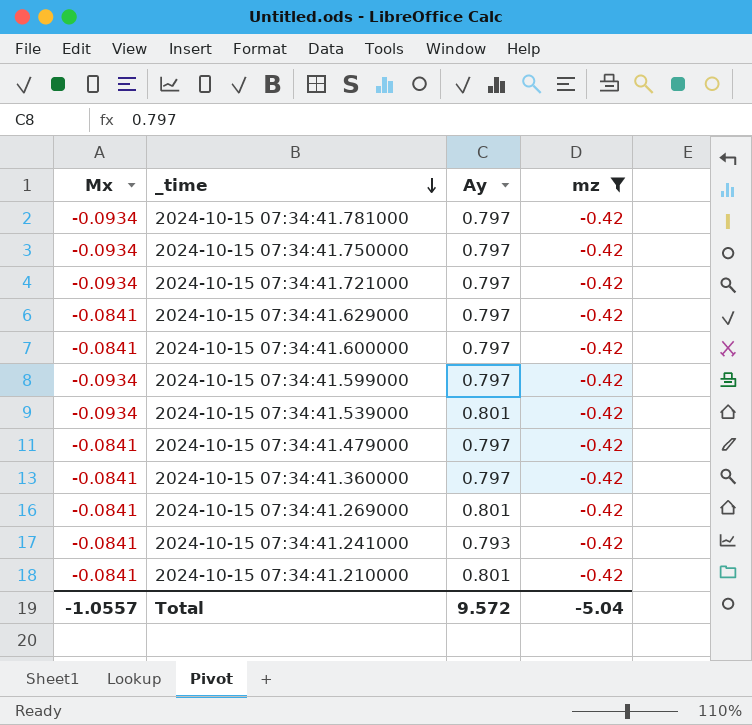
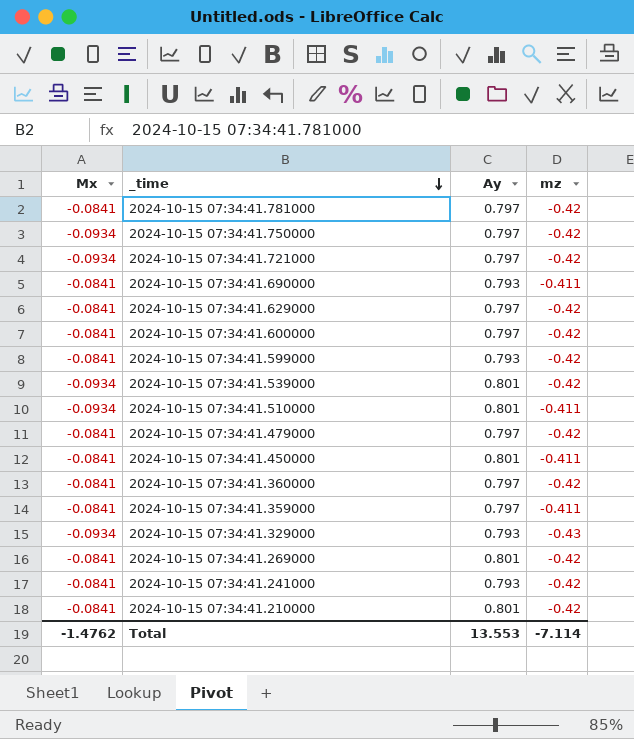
filter: mz = -0.42 -> none
2024-10-15 07:34:41.781000 | Mx: -0.0934 -> -0.0841
2024-10-15 07:34:41.599000 | Mx: -0.0934 -> -0.0841
2024-10-15 07:34:41.599000 | Ay: 0.797 -> 0.793
Total | Mx: -1.0557 -> -1.4762
Total | Ay: 9.572 -> 13.553
Total | mz: -5.04 -> -7.114

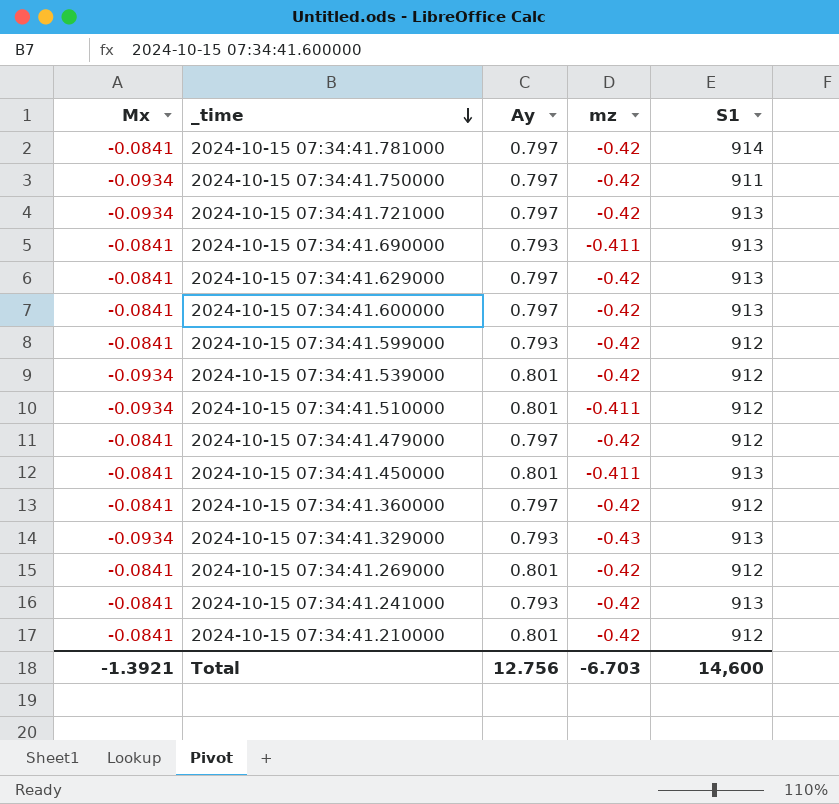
column S1 | position: none -> 5
row 2024-10-15 07:34:41.359000: -0.0841 | 0.797 | -0.411 -> none
Total | Mx: -1.4762 -> -1.3921
Total | Ay: 13.553 -> 12.756
Total | mz: -7.114 -> -6.703

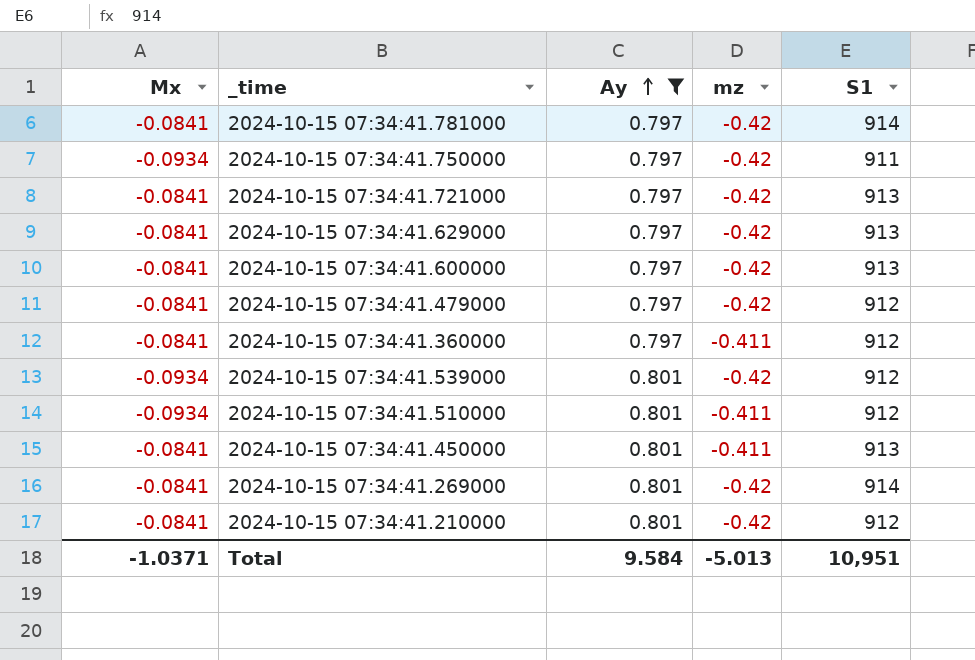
filter: none -> Ay != 0.793
row order: _time descending -> Ay ascending
2024-10-15 07:34:41.721000 | Mx: -0.0934 -> -0.0841
2024-10-15 07:34:41.360000 | mz: -0.42 -> -0.411
2024-10-15 07:34:41.269000 | S1: 912 -> 914
Total | Mx: -1.3921 -> -1.0371
Total | Ay: 12.756 -> 9.584
Total | mz: -6.703 -> -5.013
Total | S1: 14,600 -> 10,951

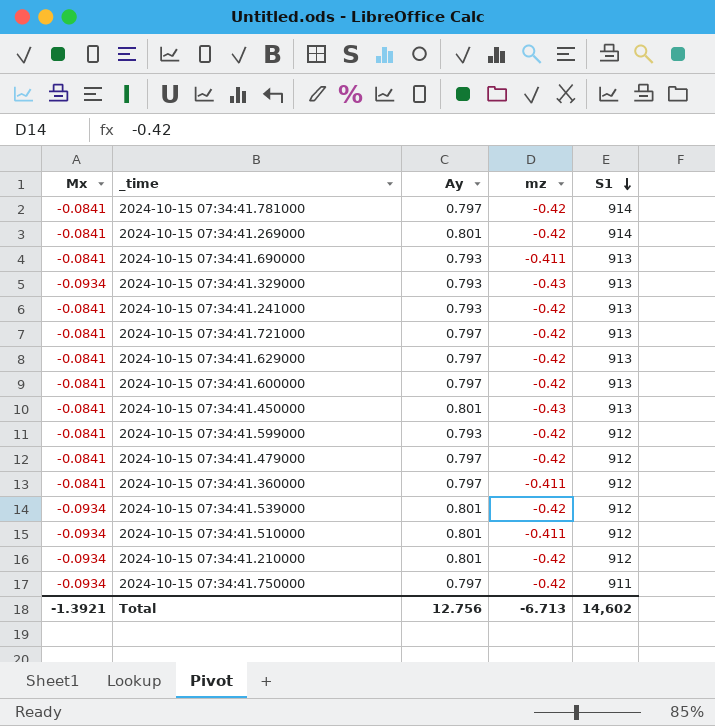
filter: Ay != 0.793 -> none
row order: Ay ascending -> S1 descending
2024-10-15 07:34:41.450000 | mz: -0.411 -> -0.43
2024-10-15 07:34:41.210000 | Mx: -0.0841 -> -0.0934
Total | Mx: -1.0371 -> -1.3921
Total | Ay: 9.584 -> 12.756
Total | mz: -5.013 -> -6.713
Total | S1: 10,951 -> 14,602

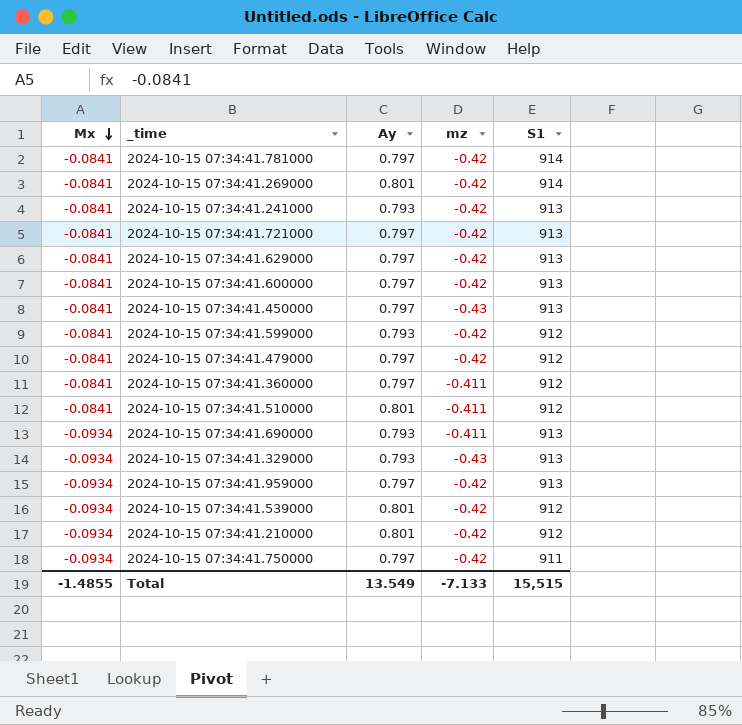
row order: S1 descending -> Mx descending
2024-10-15 07:34:41.450000 | Ay: 0.801 -> 0.797
2024-10-15 07:34:41.510000 | Mx: -0.0934 -> -0.0841
2024-10-15 07:34:41.690000 | Mx: -0.0841 -> -0.0934
row 2024-10-15 07:34:41.959000: none -> -0.0934 | 0.797 | -0.42 | 913
Total | Mx: -1.3921 -> -1.4855
Total | Ay: 12.756 -> 13.549
Total | mz: -6.713 -> -7.133
Total | S1: 14,602 -> 15,515

